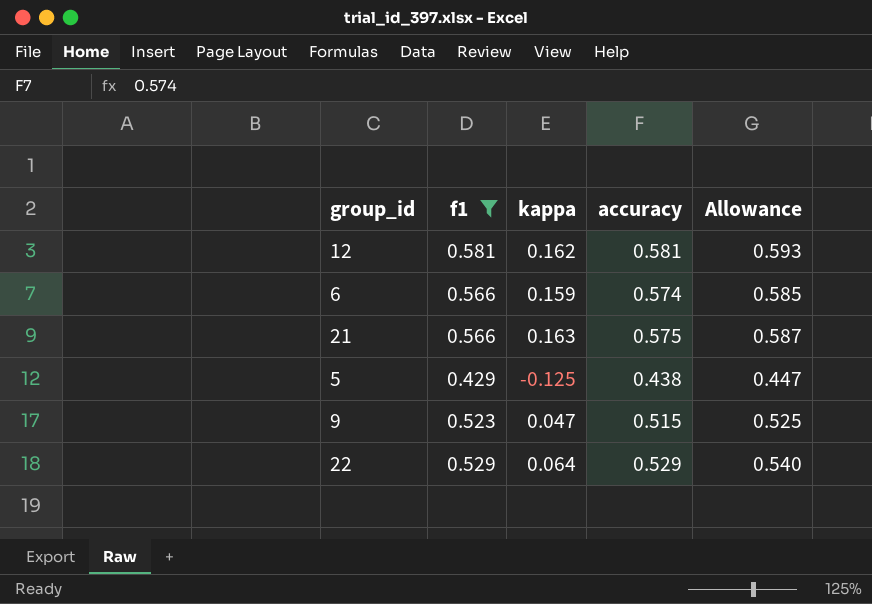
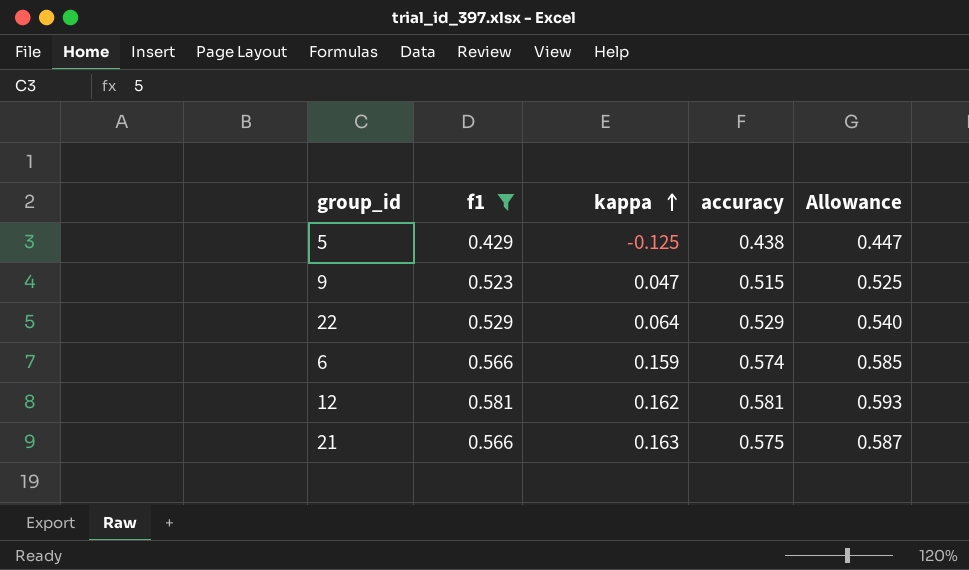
row order: none -> kappa ascending

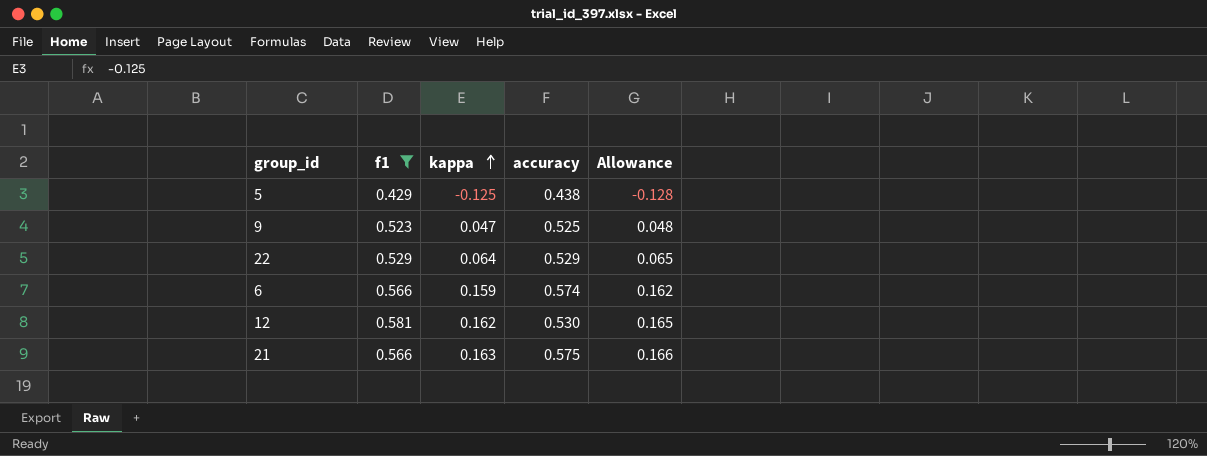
column Allowance | formula: [accuracy] * 1.02 -> [kappa] * 1.02
9 | accuracy: 0.515 -> 0.525
12 | accuracy: 0.581 -> 0.530

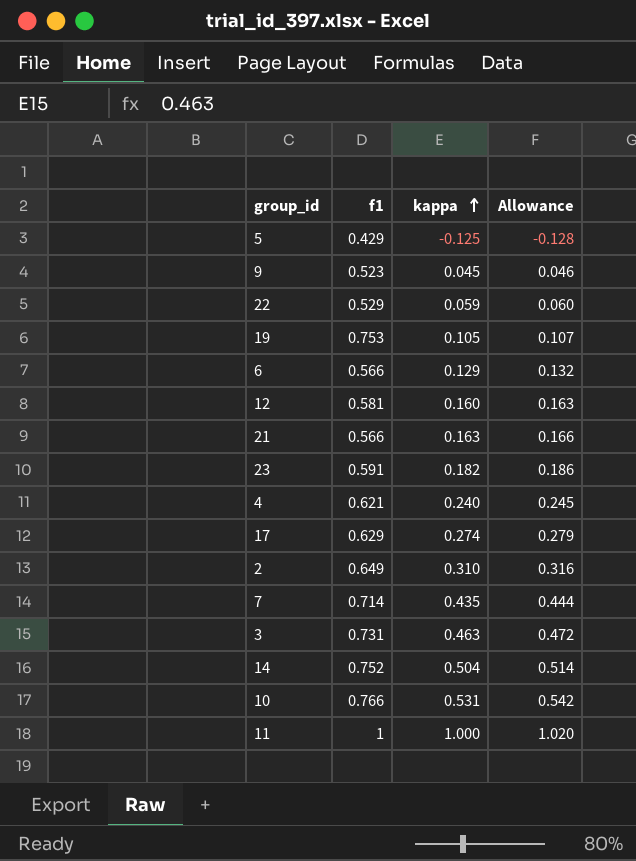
filter: f1 <= 0.581 -> none
column accuracy | position: 4 -> none
9 | kappa: 0.047 -> 0.045
9 | Allowance: 0.048 -> 0.046
22 | kappa: 0.064 -> 0.059
22 | Allowance: 0.065 -> 0.060
6 | kappa: 0.159 -> 0.129
6 | Allowance: 0.162 -> 0.132
12 | kappa: 0.162 -> 0.160
12 | Allowance: 0.165 -> 0.163

